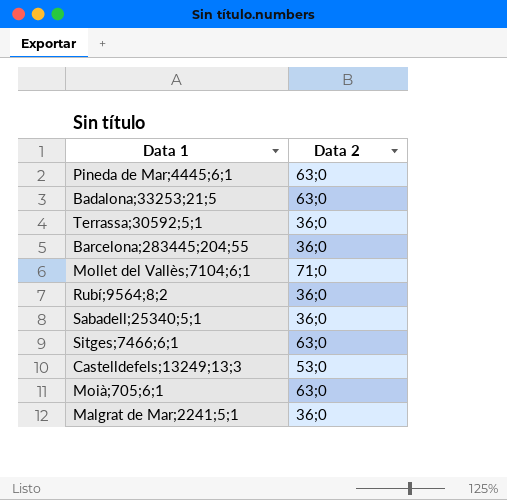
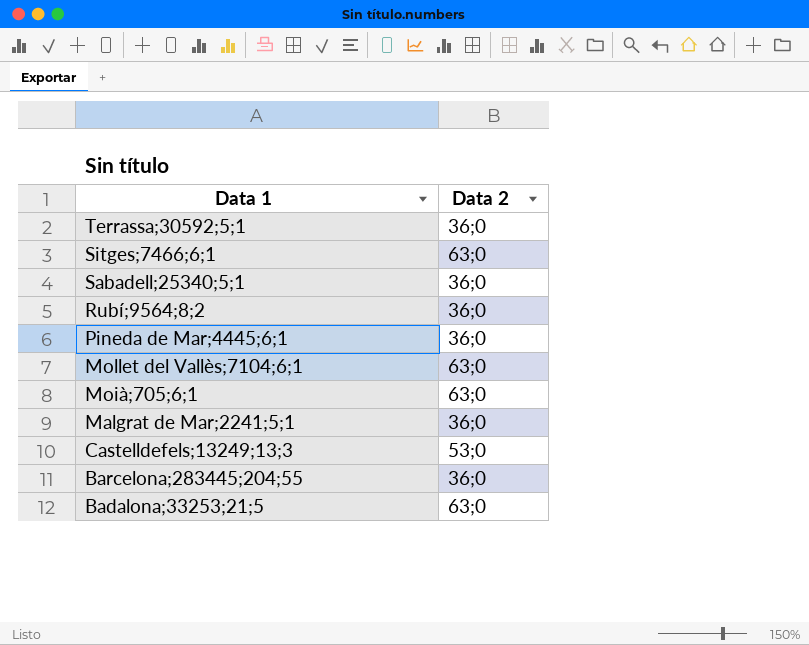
row order: none -> Data 1 descending
Pineda de Mar;4445;6;1 | Data 2: 63;0 -> 36;0
Mollet del Vallès;7104;6;1 | Data 2: 71;0 -> 63;0

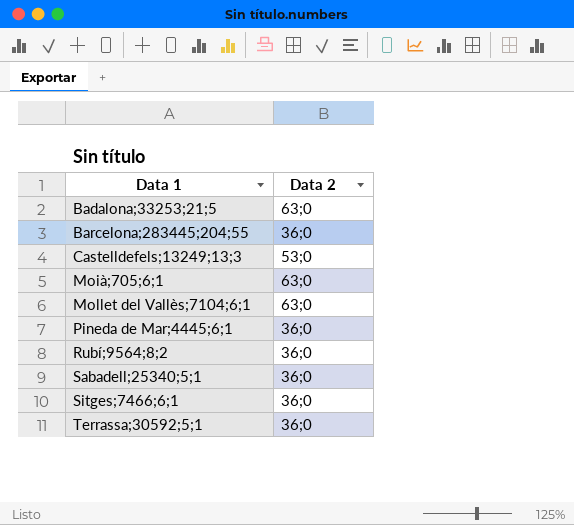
row order: Data 1 descending -> Data 1 ascending
row Malgrat de Mar;2241;5;1: 36;0 -> none
Sitges;7466;6;1 | Data 2: 63;0 -> 36;0

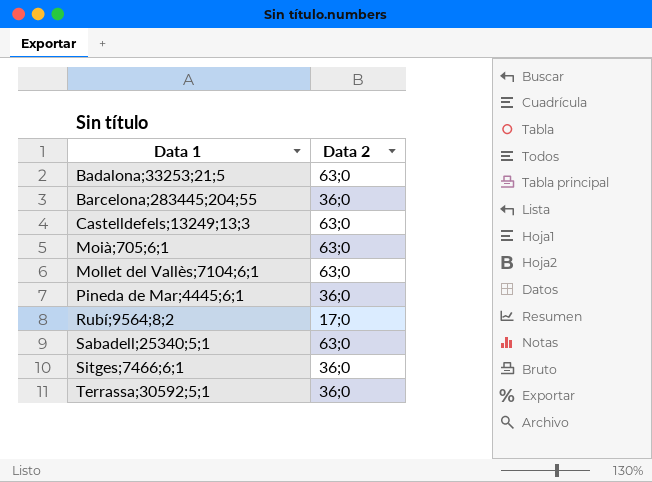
Castelldefels;13249;13;3 | Data 2: 53;0 -> 63;0
Rubí;9564;8;2 | Data 2: 36;0 -> 17;0
Sabadell;25340;5;1 | Data 2: 36;0 -> 63;0

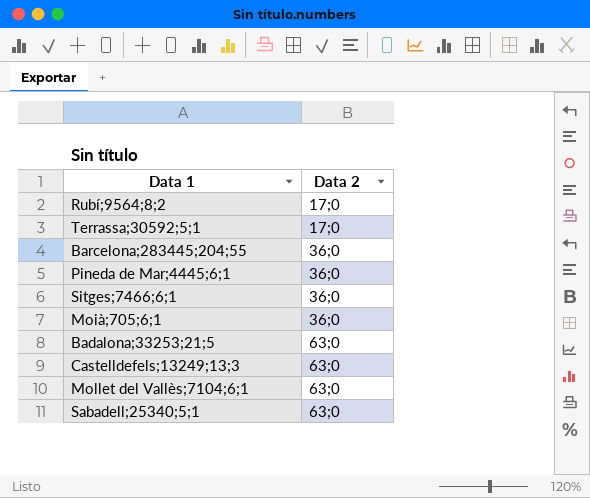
row order: Data 1 ascending -> Data 2 ascending
Terrassa;30592;5;1 | Data 2: 36;0 -> 17;0
Moià;705;6;1 | Data 2: 63;0 -> 36;0

